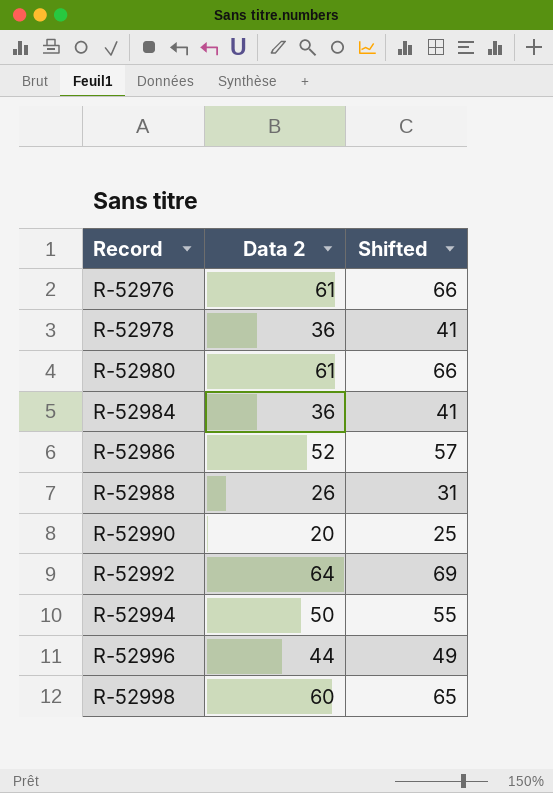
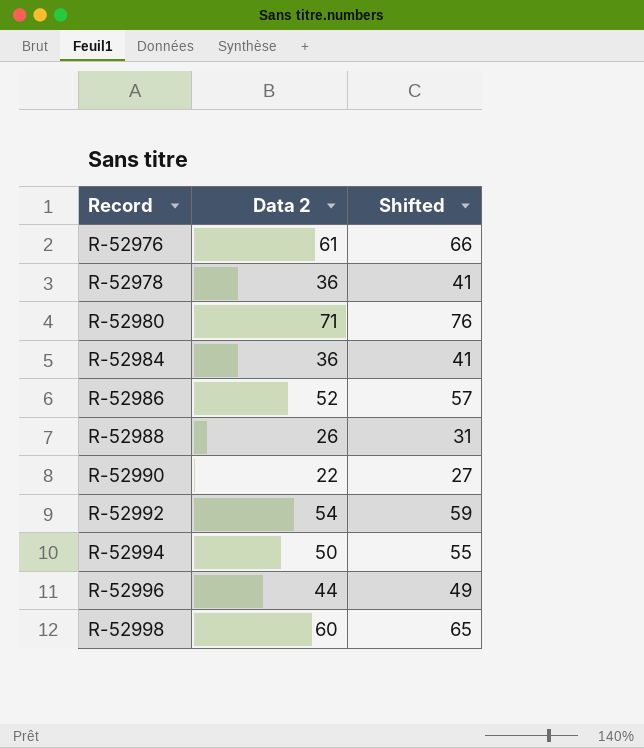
R-52980 | Data 2: 61 -> 71
R-52980 | Shifted: 66 -> 76
R-52990 | Data 2: 20 -> 22
R-52990 | Shifted: 25 -> 27
R-52992 | Data 2: 64 -> 54
R-52992 | Shifted: 69 -> 59

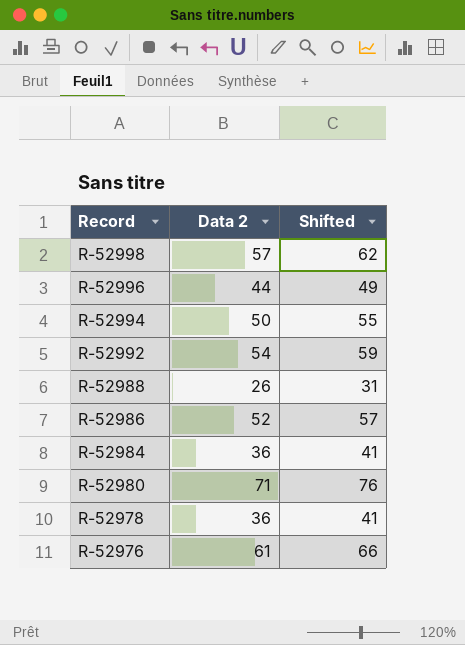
row order: Record ascending -> Record descending
row R-52990: 22 | 27 -> none
R-52998 | Data 2: 60 -> 57
R-52998 | Shifted: 65 -> 62

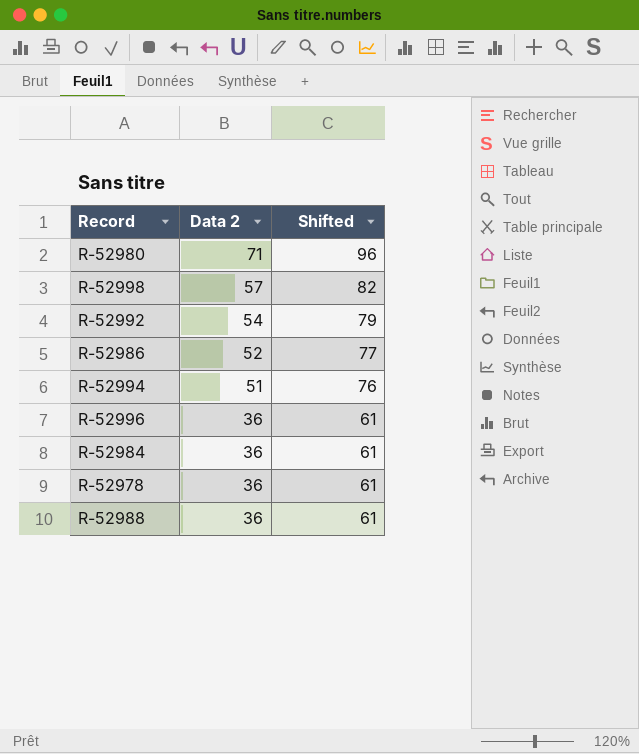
row order: Record descending -> Data 2 descending
column Shifted | formula: [Data 2] + 5 -> [Data 2] + 25
row R-52976: 61 | 66 -> none
R-52994 | Data 2: 50 -> 51
R-52996 | Data 2: 44 -> 36
R-52988 | Data 2: 26 -> 36

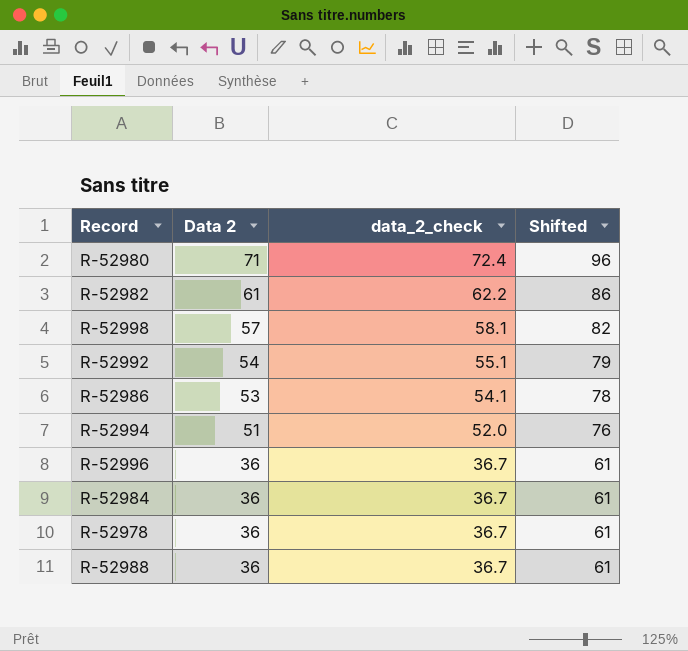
column data_2_check | formula: none -> [Data 2] * 1.02
row R-52982: none -> 61 | 62.2 | 86
R-52986 | Data 2: 52 -> 53
R-52986 | Shifted: 77 -> 78

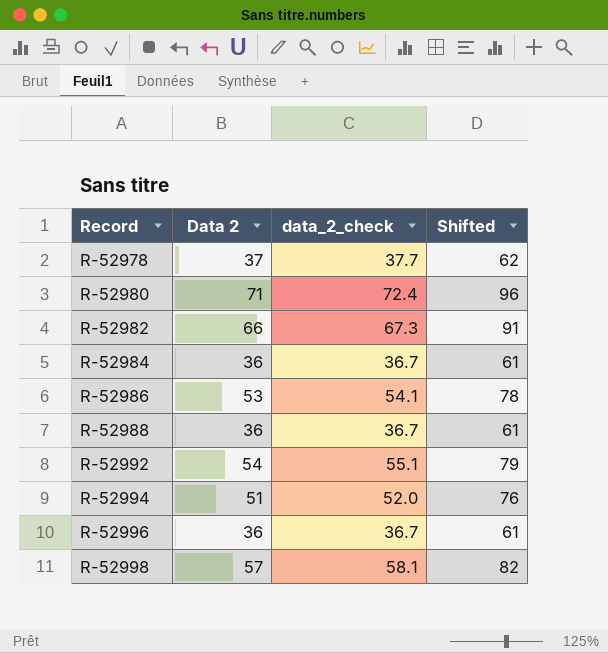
row order: Data 2 descending -> Record ascending
R-52978 | Data 2: 36 -> 37
R-52978 | data_2_check: 36.7 -> 37.7
R-52978 | Shifted: 61 -> 62
R-52982 | Data 2: 61 -> 66
R-52982 | data_2_check: 62.2 -> 67.3
R-52982 | Shifted: 86 -> 91

